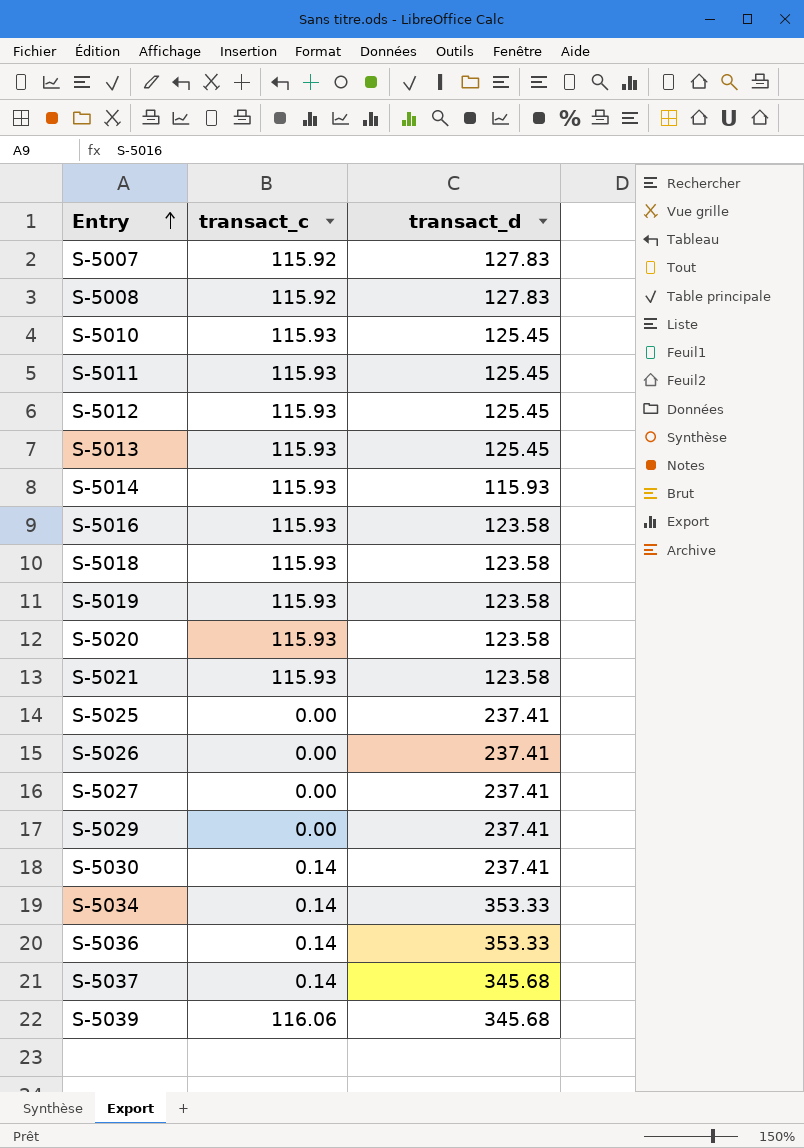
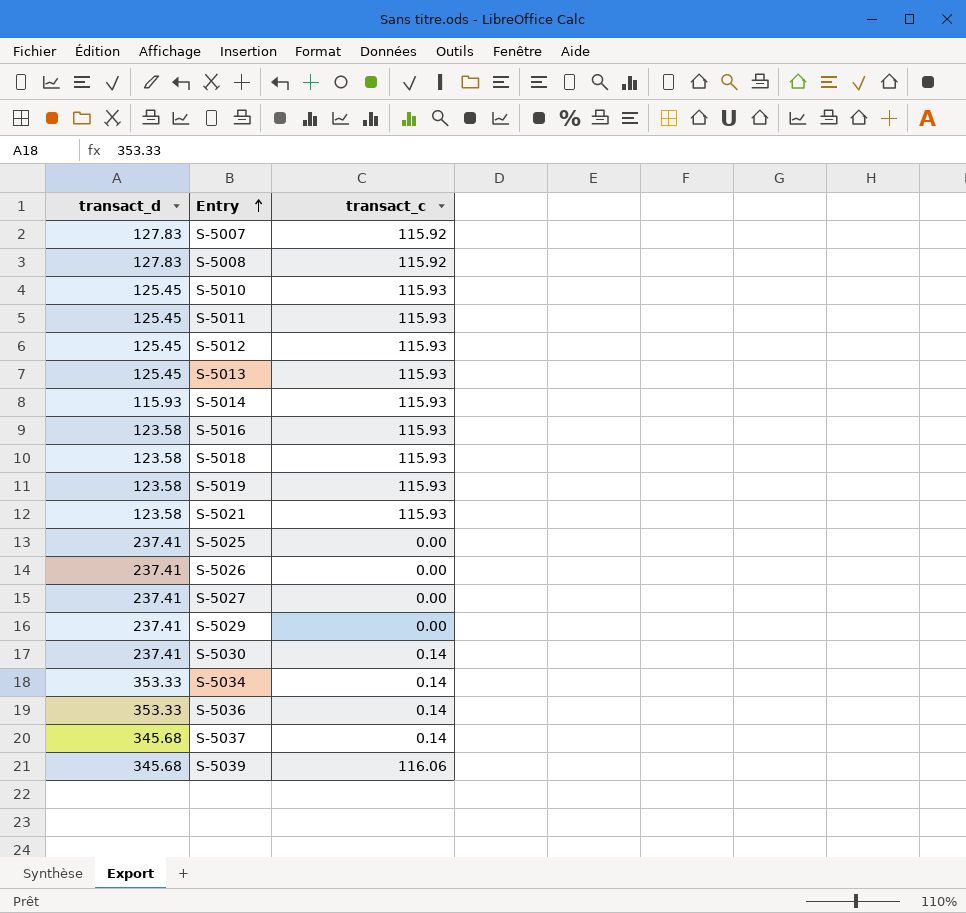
column transact_d | position: 3 -> 1
row S-5020: 115.93 | 123.58 -> none

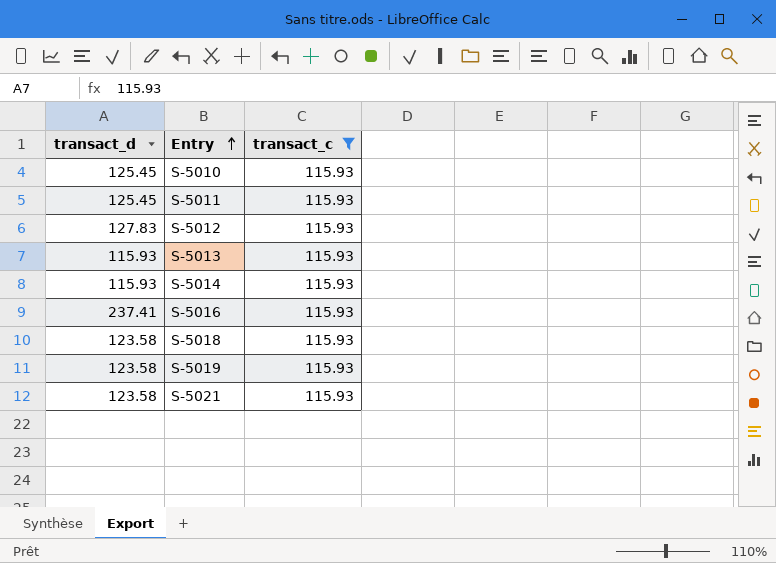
filter: none -> transact_c = 115.93
S-5012 | transact_d: 125.45 -> 127.83
S-5013 | transact_d: 125.45 -> 115.93
S-5016 | transact_d: 123.58 -> 237.41

